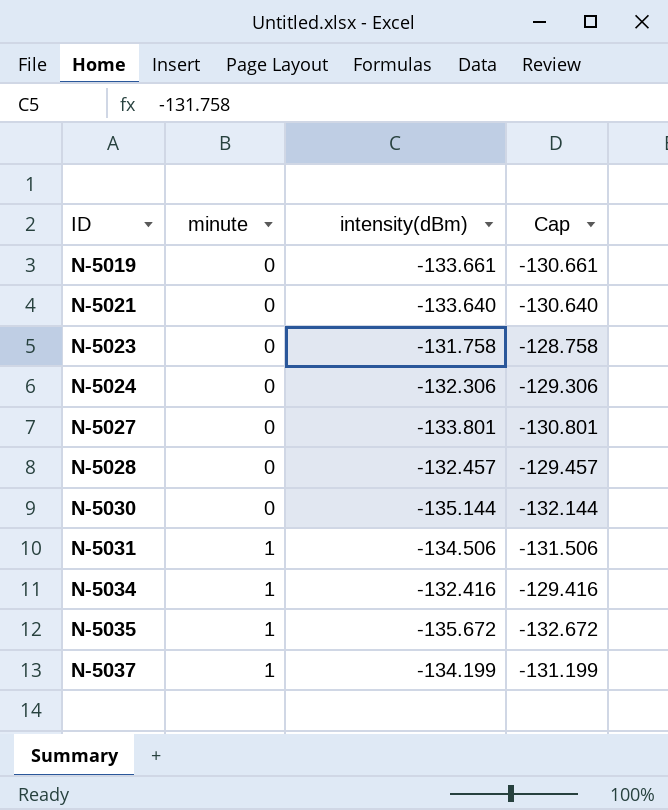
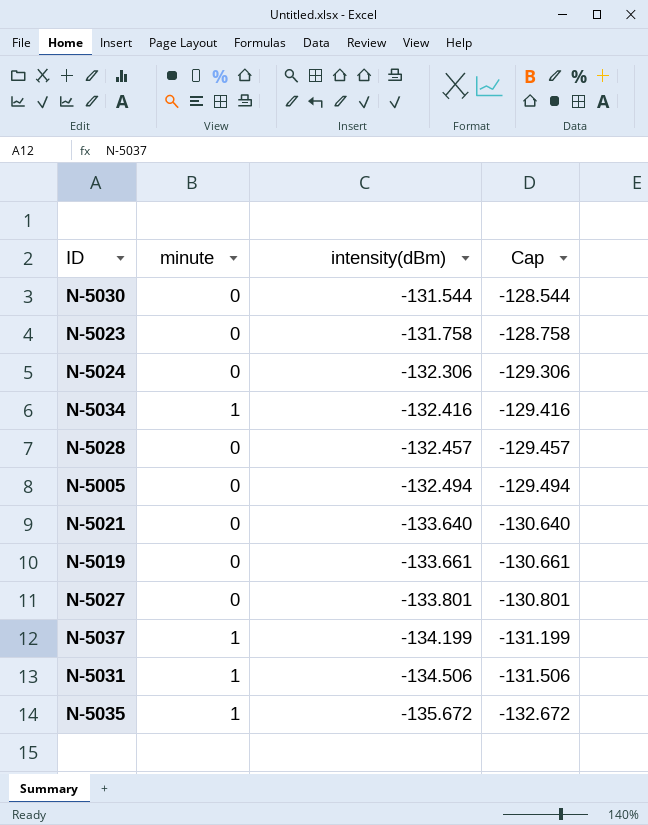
row order: ID ascending -> intensity(dBm) descending
N-5030 | intensity(dBm): -135.144 -> -131.544
N-5030 | Cap: -132.144 -> -128.544
row N-5005: none -> 0 | -132.494 | -129.494

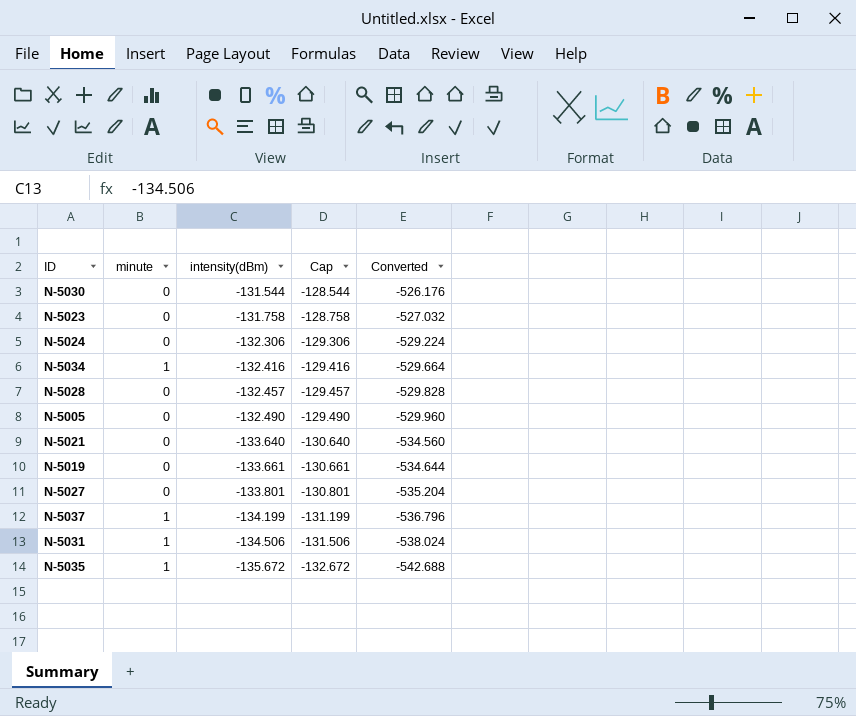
column Converted | formula: none -> [intensity(dBm)] * 4
N-5005 | intensity(dBm): -132.494 -> -132.490
N-5005 | Cap: -129.494 -> -129.490

